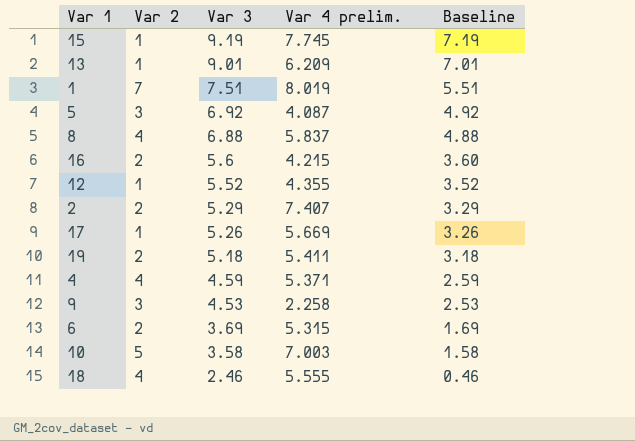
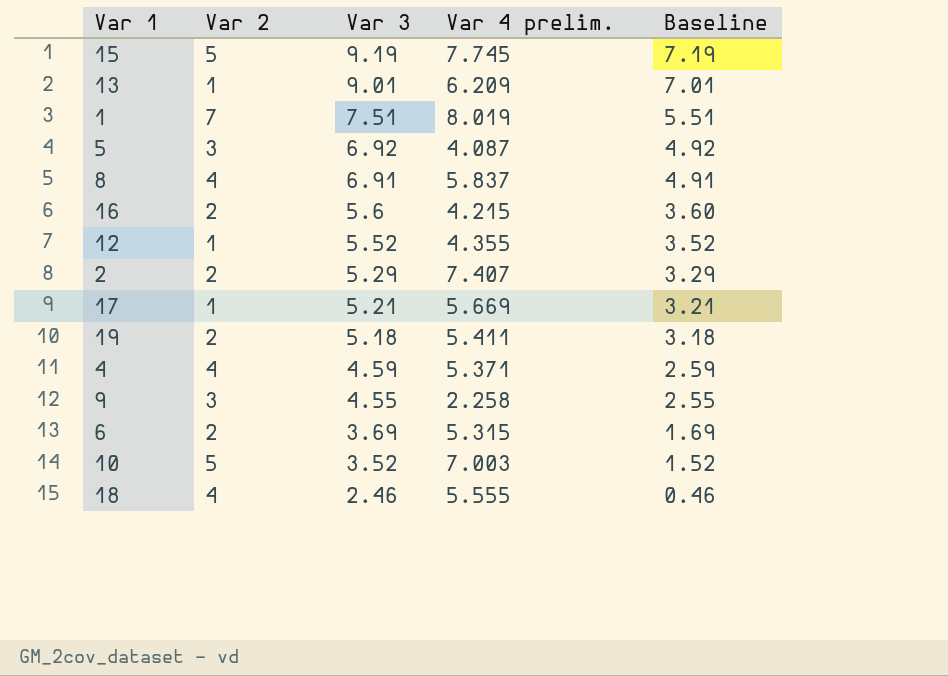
15 | Var 2: 1 -> 5
8 | Var 3: 6.88 -> 6.91
8 | Baseline: 4.88 -> 4.91
17 | Var 3: 5.26 -> 5.21
17 | Baseline: 3.26 -> 3.21
9 | Var 3: 4.53 -> 4.55
9 | Baseline: 2.53 -> 2.55
10 | Var 3: 3.58 -> 3.52
10 | Baseline: 1.58 -> 1.52

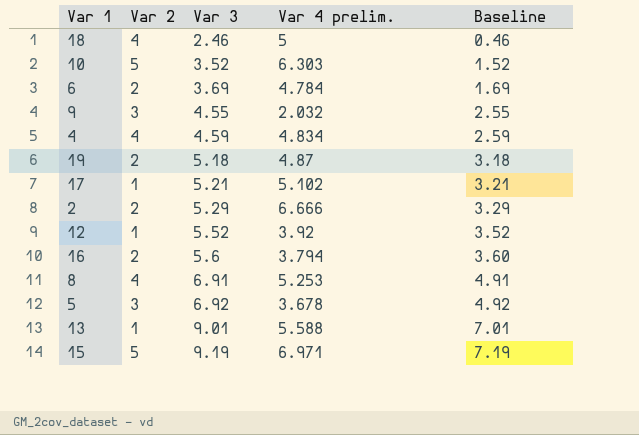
row order: Var 3 descending -> Var 3 ascending
row 1: 7 | 7.51 | 8.019 | 5.51 -> none
18 | Var 4 prelim.: 5.555 -> 5
10 | Var 4 prelim.: 7.003 -> 6.303
6 | Var 4 prelim.: 5.315 -> 4.784
9 | Var 4 prelim.: 2.258 -> 2.032
4 | Var 4 prelim.: 5.371 -> 4.834
19 | Var 4 prelim.: 5.411 -> 4.87
17 | Var 4 prelim.: 5.669 -> 5.102
2 | Var 4 prelim.: 7.407 -> 6.666
12 | Var 4 prelim.: 4.355 -> 3.92
16 | Var 4 prelim.: 4.215 -> 3.794
8 | Var 4 prelim.: 5.837 -> 5.253
5 | Var 4 prelim.: 4.087 -> 3.678
13 | Var 4 prelim.: 6.209 -> 5.588
15 | Var 4 prelim.: 7.745 -> 6.971

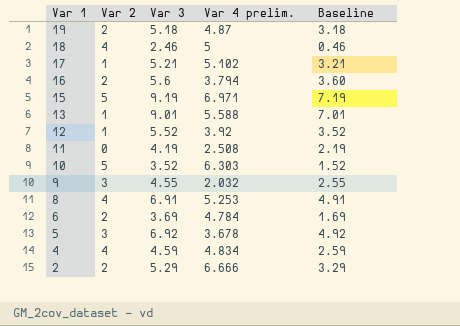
row order: Var 3 ascending -> Var 1 descending
row 11: none -> 0 | 4.19 | 2.508 | 2.19

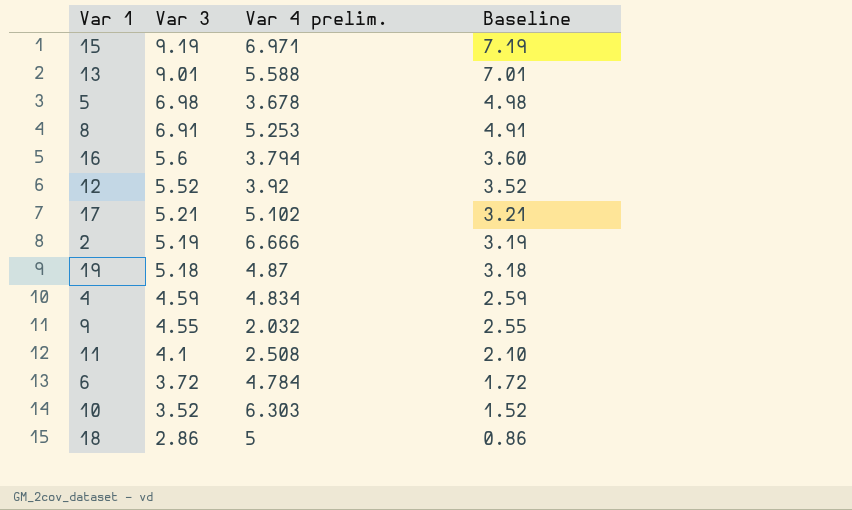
row order: Var 1 descending -> Var 3 descending
column Var 2 | position: 2 -> none
5 | Var 3: 6.92 -> 6.98
5 | Baseline: 4.92 -> 4.98
2 | Var 3: 5.29 -> 5.19
2 | Baseline: 3.29 -> 3.19
11 | Var 3: 4.19 -> 4.1
11 | Baseline: 2.19 -> 2.10
6 | Var 3: 3.69 -> 3.72
6 | Baseline: 1.69 -> 1.72
18 | Var 3: 2.46 -> 2.86
18 | Baseline: 0.46 -> 0.86

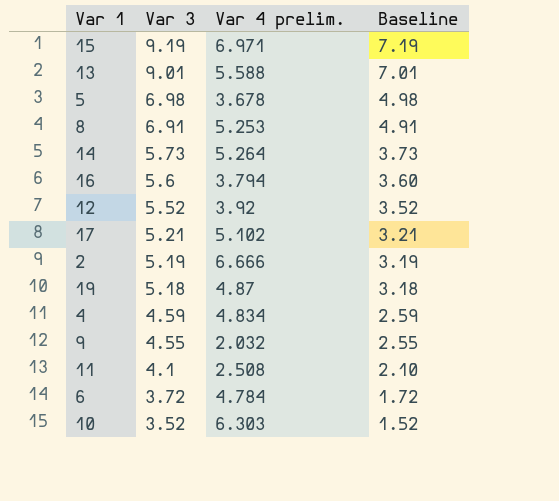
row 18: 2.86 | 5 | 0.86 -> none
row 14: none -> 5.73 | 5.264 | 3.73

